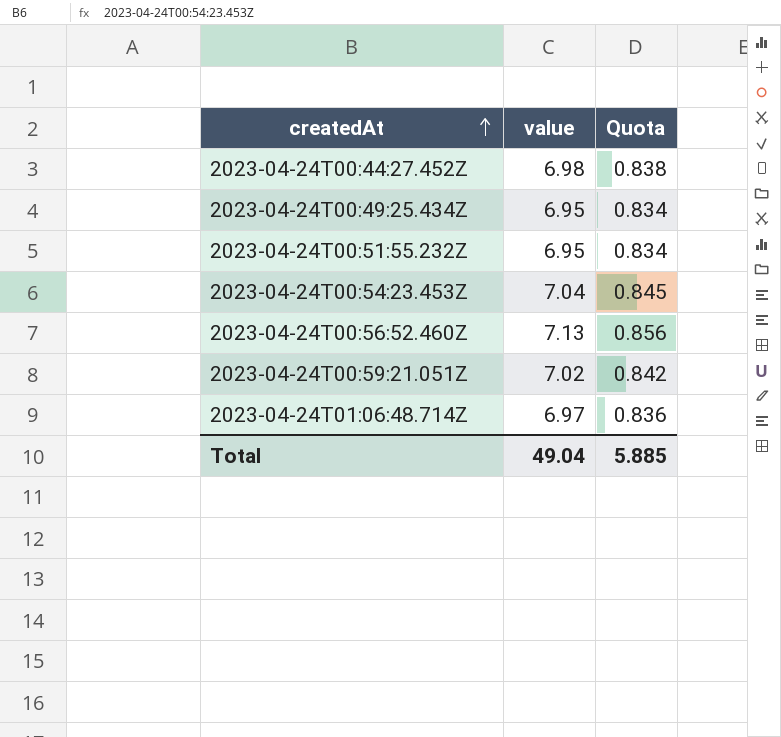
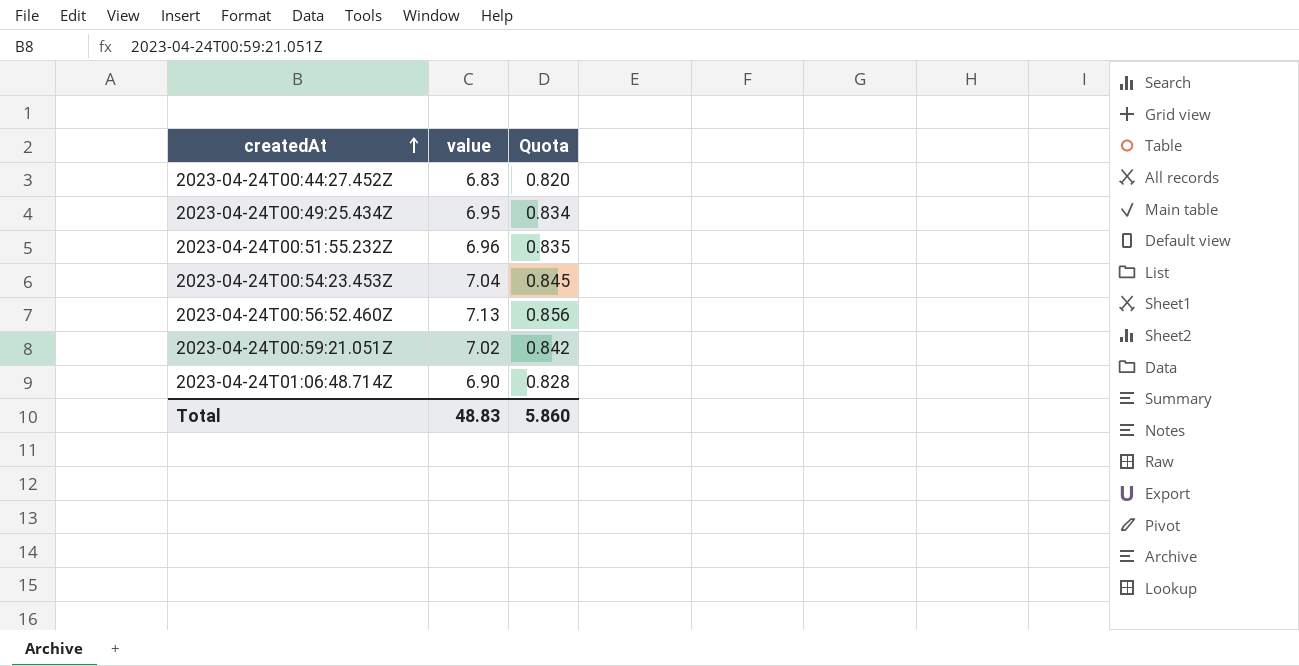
2023-04-24T00:44:27.452Z | value: 6.98 -> 6.83
2023-04-24T00:44:27.452Z | Quota: 0.838 -> 0.820
2023-04-24T00:51:55.232Z | value: 6.95 -> 6.96
2023-04-24T00:51:55.232Z | Quota: 0.834 -> 0.835
2023-04-24T01:06:48.714Z | value: 6.97 -> 6.90
2023-04-24T01:06:48.714Z | Quota: 0.836 -> 0.828
Total | value: 49.04 -> 48.83
Total | Quota: 5.885 -> 5.860

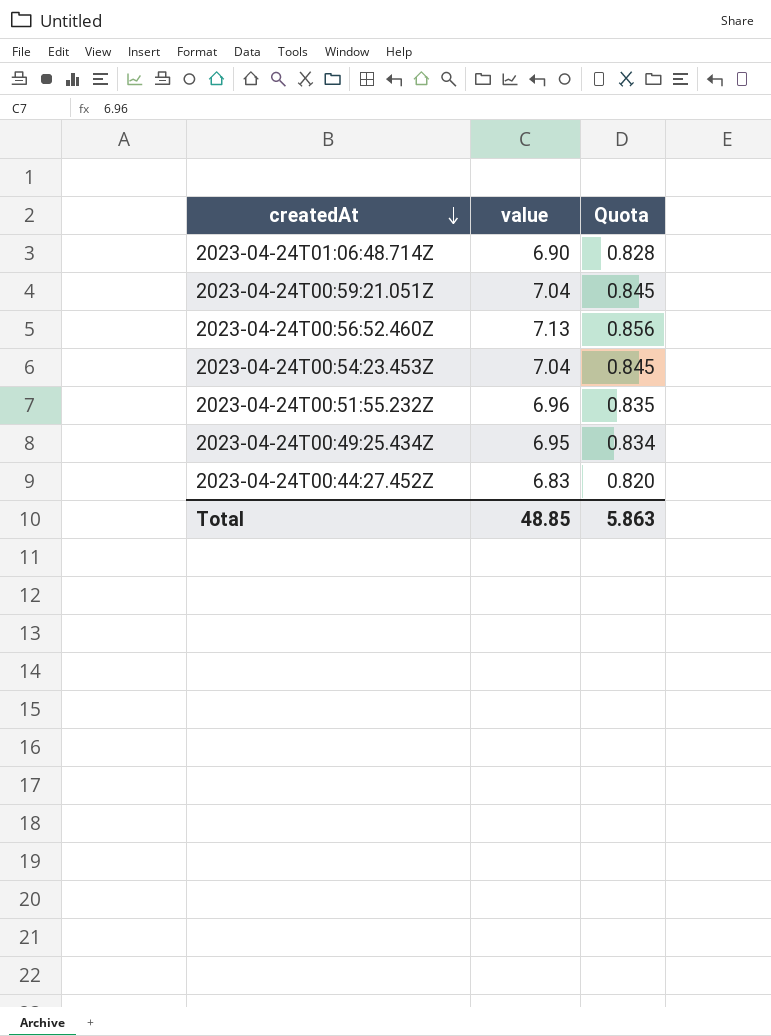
row order: createdAt ascending -> createdAt descending
2023-04-24T00:59:21.051Z | value: 7.02 -> 7.04
2023-04-24T00:59:21.051Z | Quota: 0.842 -> 0.845
Total | value: 48.83 -> 48.85
Total | Quota: 5.860 -> 5.863

